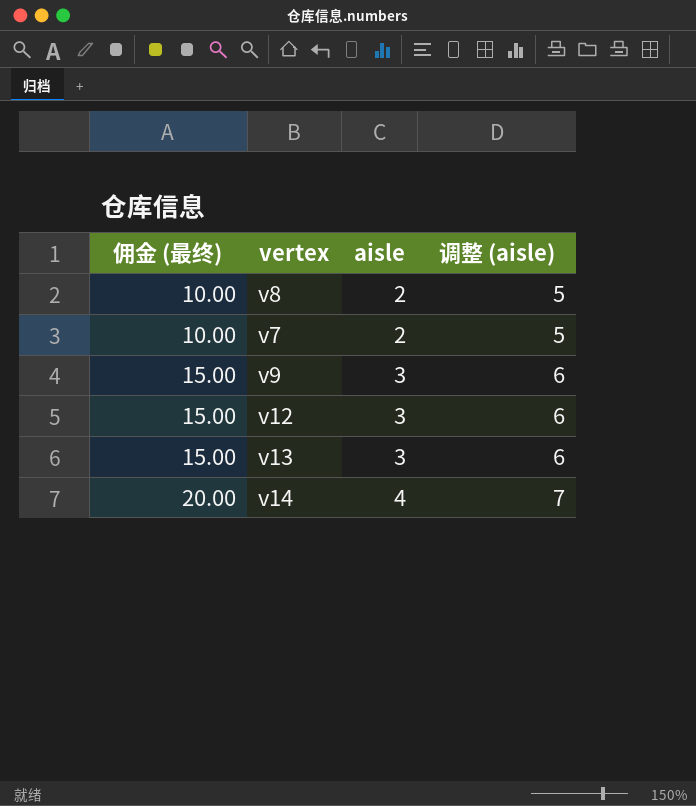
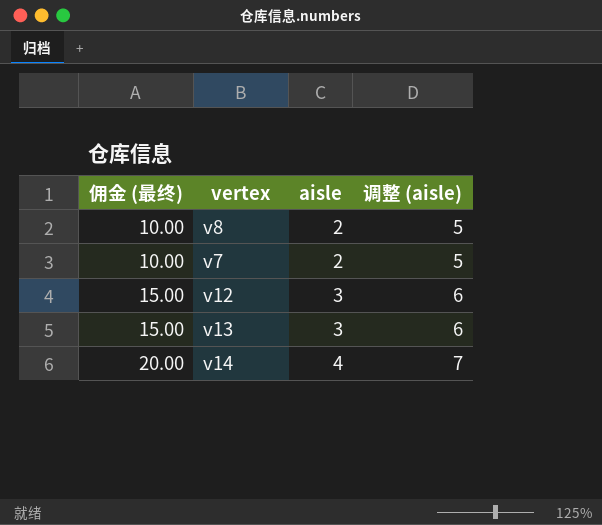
row v9: 15.00 | 3 | 6 -> none

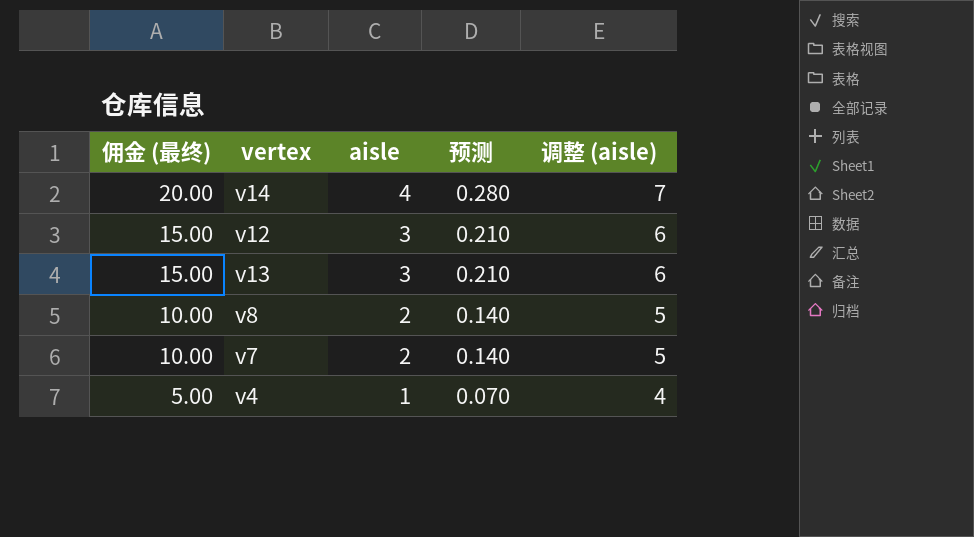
row order: 佣金 (最终) ascending -> 佣金 (最终) descending
column 预测 | formula: none -> [aisle] * 0.07
row v4: none -> 5.00 | 1 | 0.070 | 4

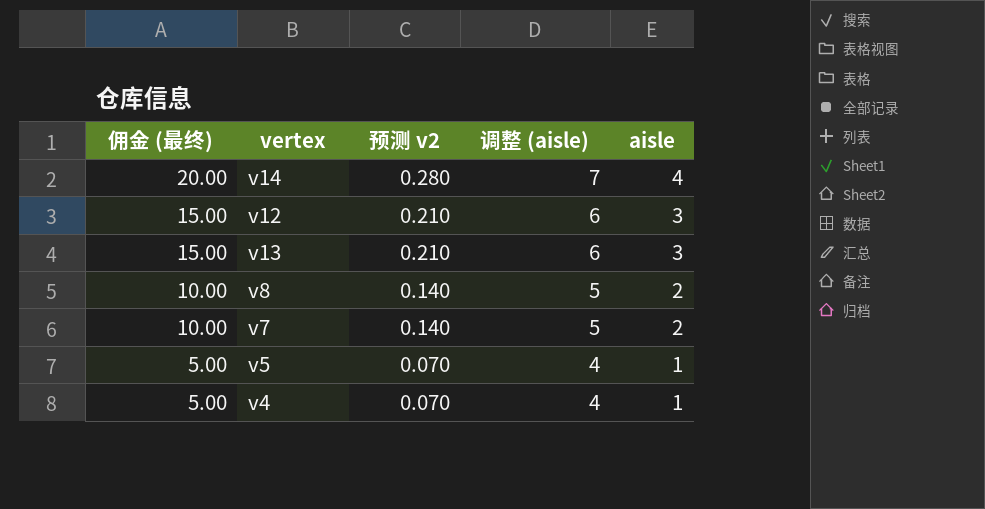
column name: 预测 -> 预测 v2
column aisle | position: 3 -> 5
row v5: none -> 5.00 | 0.070 | 4 | 1

